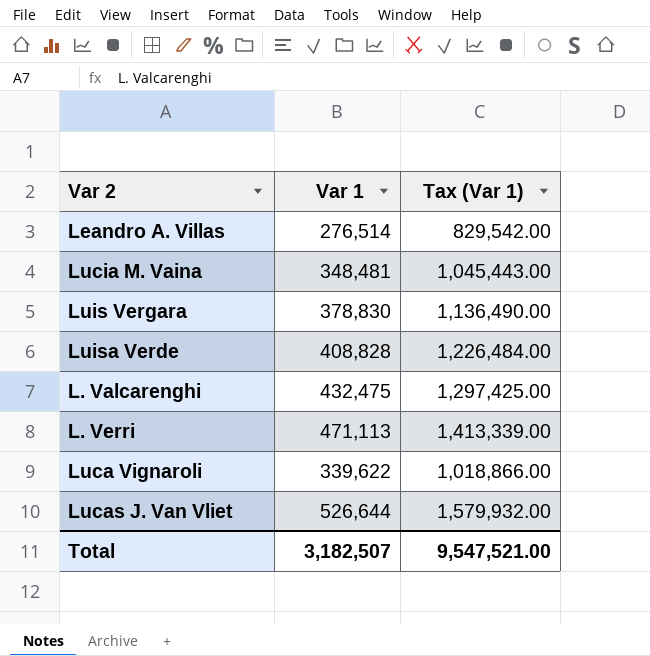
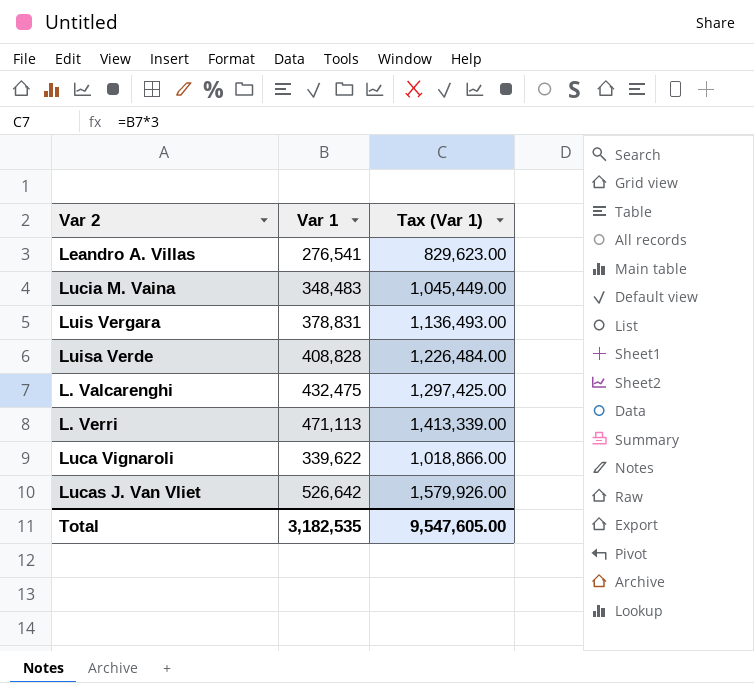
Leandro A. Villas | Var 1: 276,514 -> 276,541
Leandro A. Villas | Tax (Var 1): 829,542.00 -> 829,623.00
Lucia M. Vaina | Var 1: 348,481 -> 348,483
Lucia M. Vaina | Tax (Var 1): 1,045,443.00 -> 1,045,449.00
Luis Vergara | Var 1: 378,830 -> 378,831
Luis Vergara | Tax (Var 1): 1,136,490.00 -> 1,136,493.00
Lucas J. Van Vliet | Var 1: 526,644 -> 526,642
Lucas J. Van Vliet | Tax (Var 1): 1,579,932.00 -> 1,579,926.00
Total | Var 1: 3,182,507 -> 3,182,535
Total | Tax (Var 1): 9,547,521.00 -> 9,547,605.00

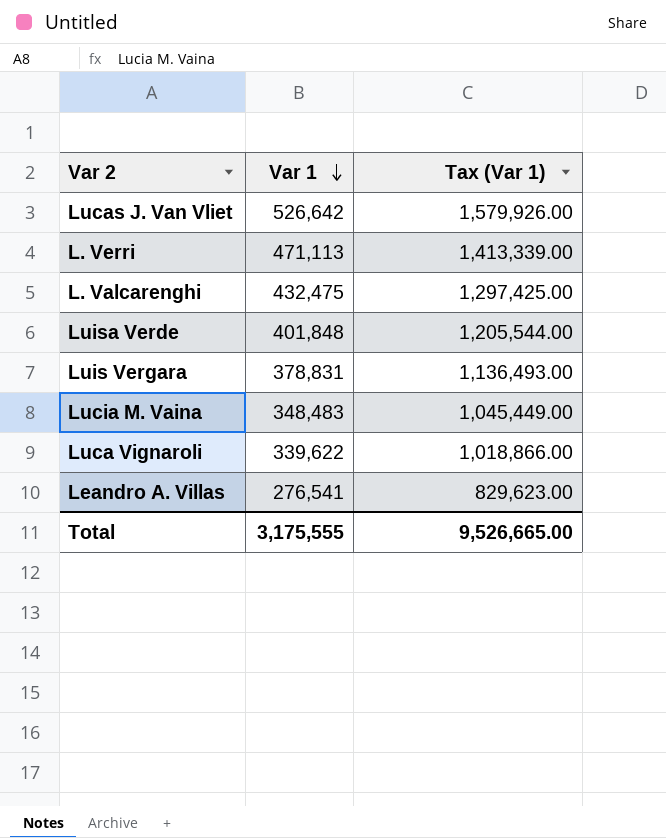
row order: none -> Var 1 descending
Luisa Verde | Var 1: 408,828 -> 401,848
Luisa Verde | Tax (Var 1): 1,226,484.00 -> 1,205,544.00
Total | Var 1: 3,182,535 -> 3,175,555
Total | Tax (Var 1): 9,547,605.00 -> 9,526,665.00

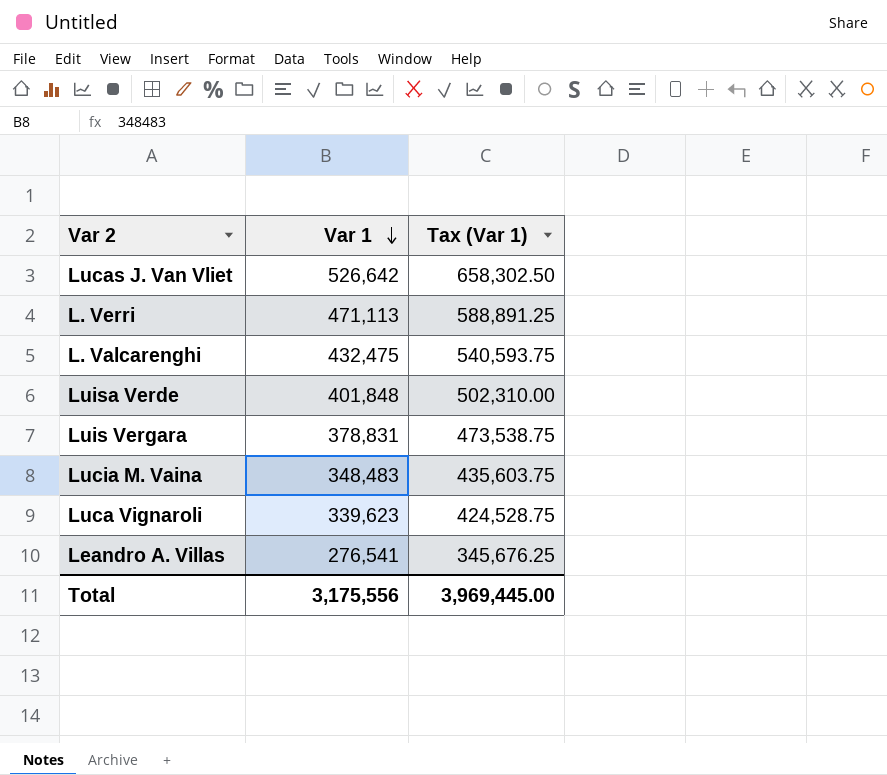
column Tax (Var 1) | formula: [Var 1] * 3 -> [Var 1] * 1.25
Luca Vignaroli | Var 1: 339,622 -> 339,623
Total | Var 1: 3,175,555 -> 3,175,556
Total | Tax (Var 1): 9,526,665.00 -> 3,969,445.00

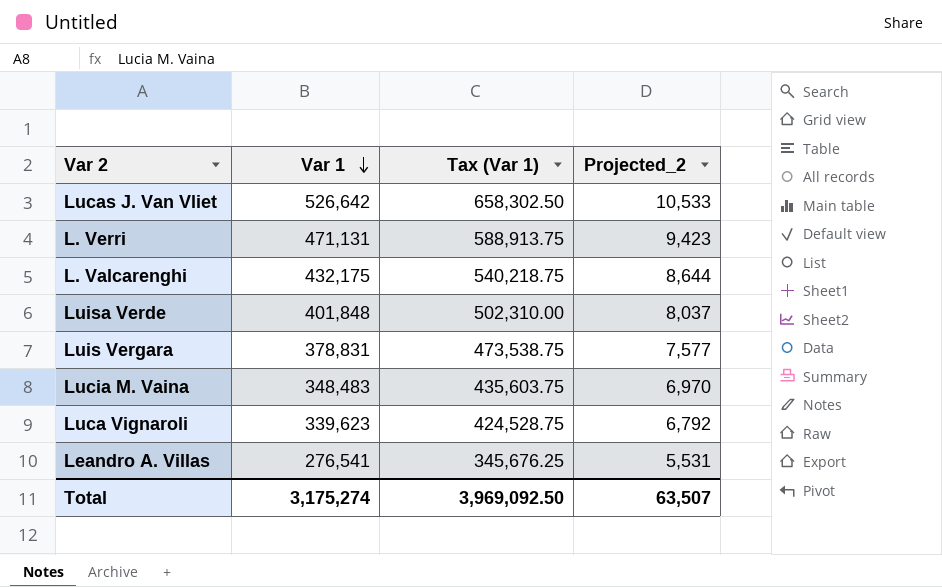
column Projected_2 | formula: none -> [Var 1] * 0.02
L. Verri | Var 1: 471,113 -> 471,131
L. Verri | Tax (Var 1): 588,891.25 -> 588,913.75
L. Valcarenghi | Var 1: 432,475 -> 432,175
L. Valcarenghi | Tax (Var 1): 540,593.75 -> 540,218.75
Total | Var 1: 3,175,556 -> 3,175,274
Total | Tax (Var 1): 3,969,445.00 -> 3,969,092.50

